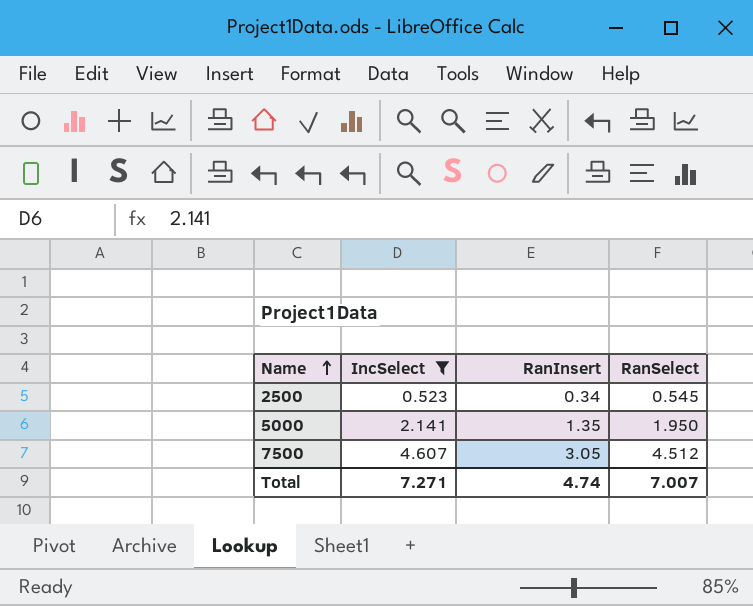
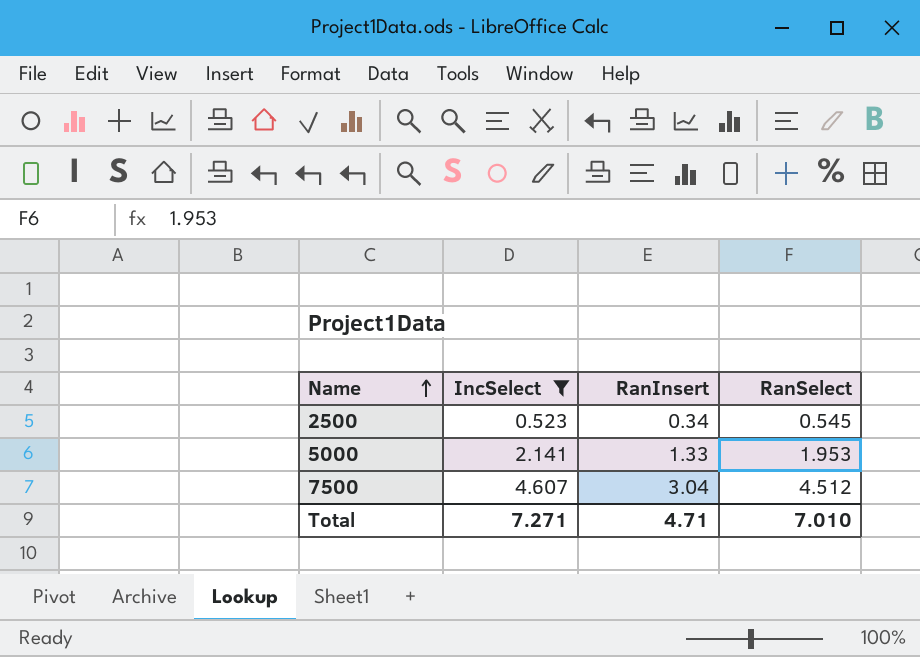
5000 | RanInsert: 1.35 -> 1.33
5000 | RanSelect: 1.950 -> 1.953
7500 | RanInsert: 3.05 -> 3.04
Total | RanInsert: 4.74 -> 4.71
Total | RanSelect: 7.007 -> 7.010

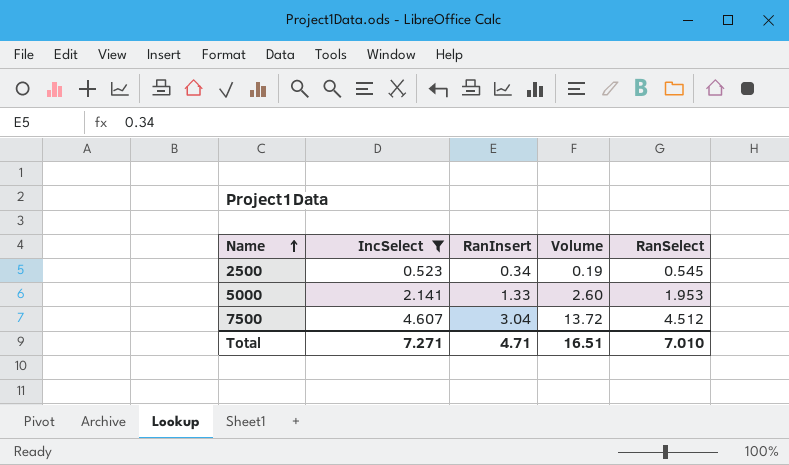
column Volume | formula: none -> [RanInsert] * [RanSelect]

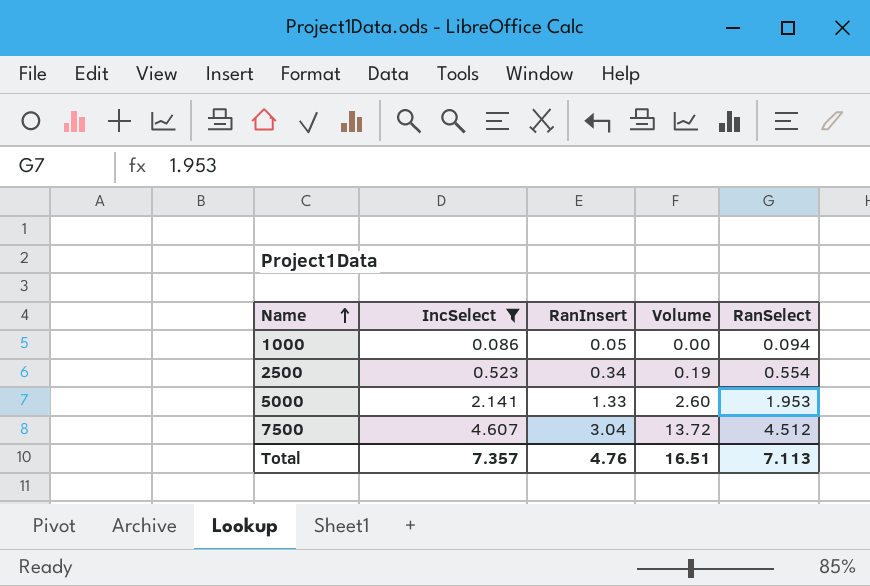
row 1000: none -> 0.086 | 0.05 | 0.00 | 0.094
2500 | RanSelect: 0.545 -> 0.554
Total | IncSelect: 7.271 -> 7.357
Total | RanInsert: 4.71 -> 4.76
Total | RanSelect: 7.010 -> 7.113

